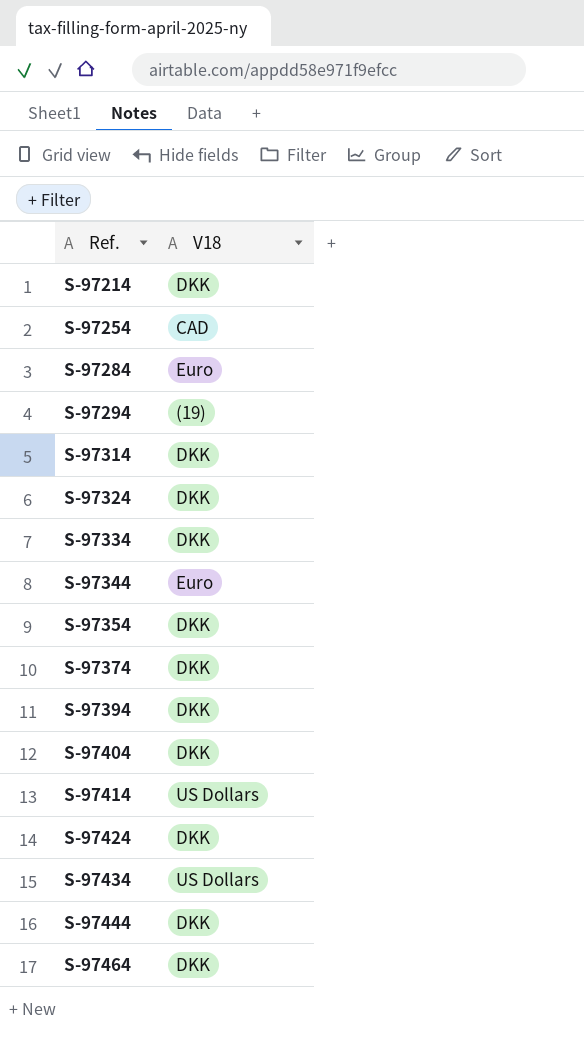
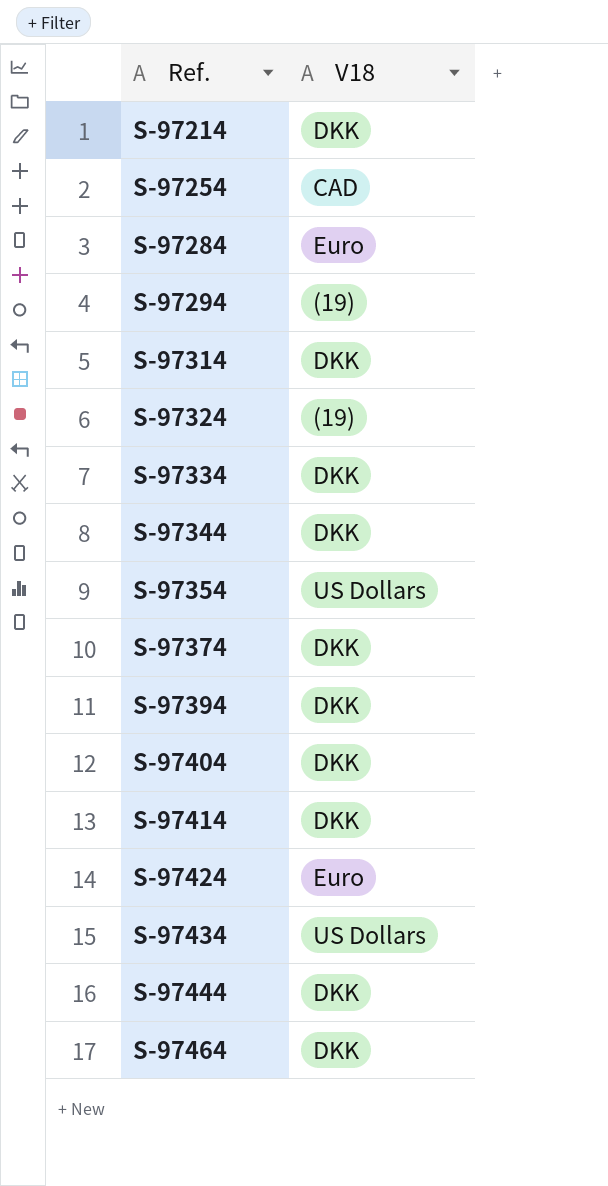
S-97324 | V18: DKK -> (19)
S-97344 | V18: Euro -> DKK
S-97354 | V18: DKK -> US Dollars
S-97414 | V18: US Dollars -> DKK
S-97424 | V18: DKK -> Euro

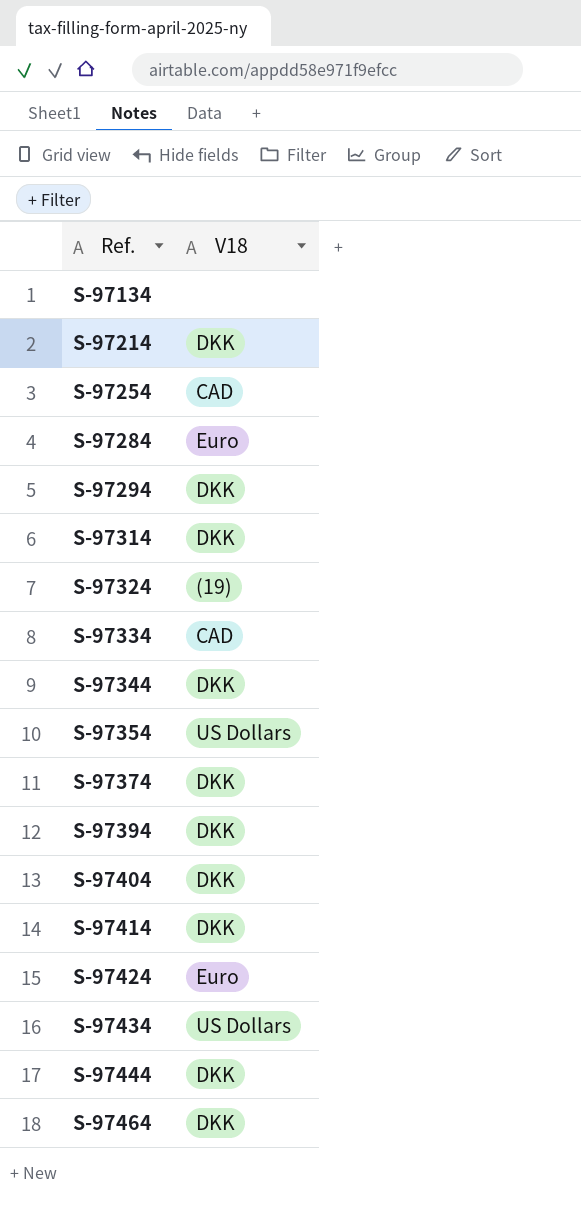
row S-97134: none -> none
S-97294 | V18: (19) -> DKK
S-97334 | V18: DKK -> CAD

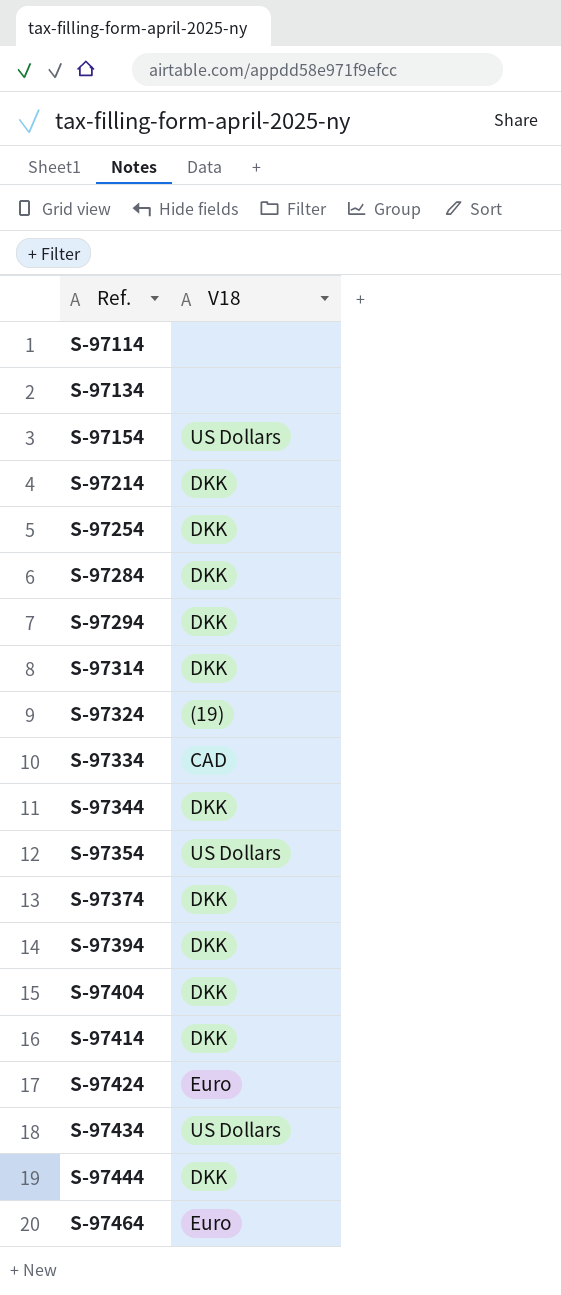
row S-97114: none -> none
row S-97154: none -> US Dollars
S-97254 | V18: CAD -> DKK
S-97284 | V18: Euro -> DKK
S-97464 | V18: DKK -> Euro

